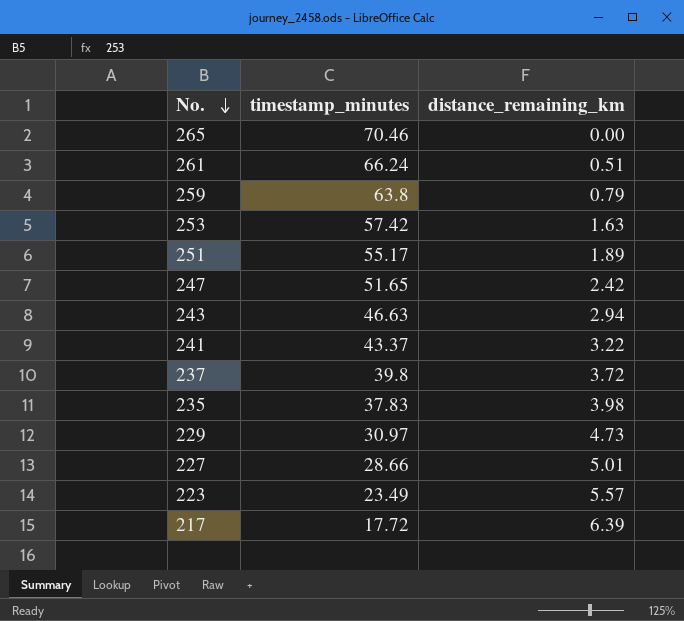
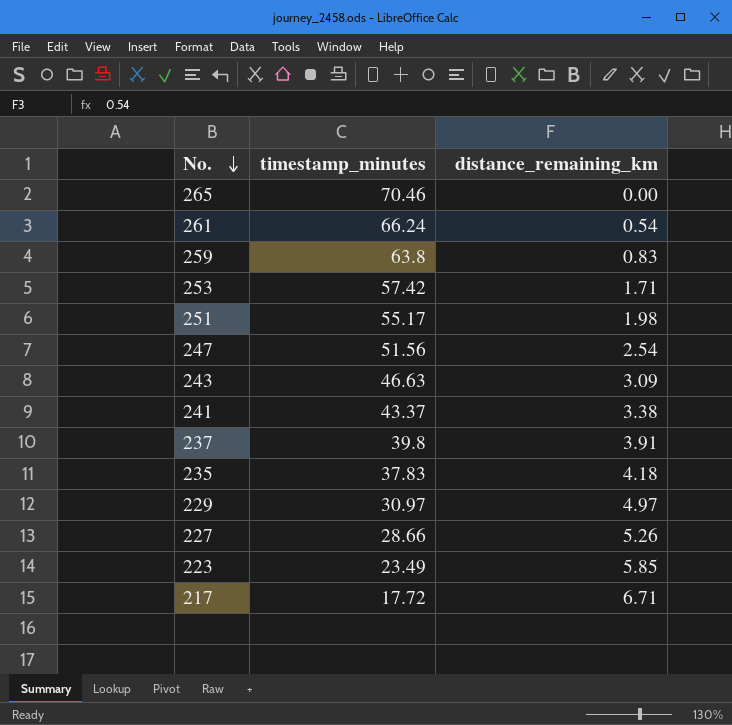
261 | distance_remaining_km: 0.51 -> 0.54
259 | distance_remaining_km: 0.79 -> 0.83
253 | distance_remaining_km: 1.63 -> 1.71
251 | distance_remaining_km: 1.89 -> 1.98
247 | timestamp_minutes: 51.65 -> 51.56
247 | distance_remaining_km: 2.42 -> 2.54
243 | distance_remaining_km: 2.94 -> 3.09
241 | distance_remaining_km: 3.22 -> 3.38
237 | distance_remaining_km: 3.72 -> 3.91
235 | distance_remaining_km: 3.98 -> 4.18
229 | distance_remaining_km: 4.73 -> 4.97
227 | distance_remaining_km: 5.01 -> 5.26
223 | distance_remaining_km: 5.57 -> 5.85
217 | distance_remaining_km: 6.39 -> 6.71

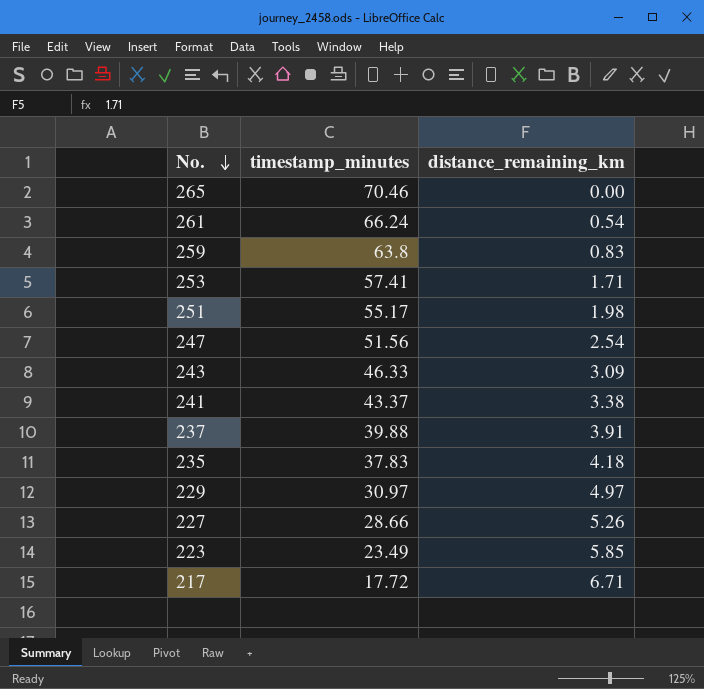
253 | timestamp_minutes: 57.42 -> 57.41
243 | timestamp_minutes: 46.63 -> 46.33
237 | timestamp_minutes: 39.8 -> 39.88

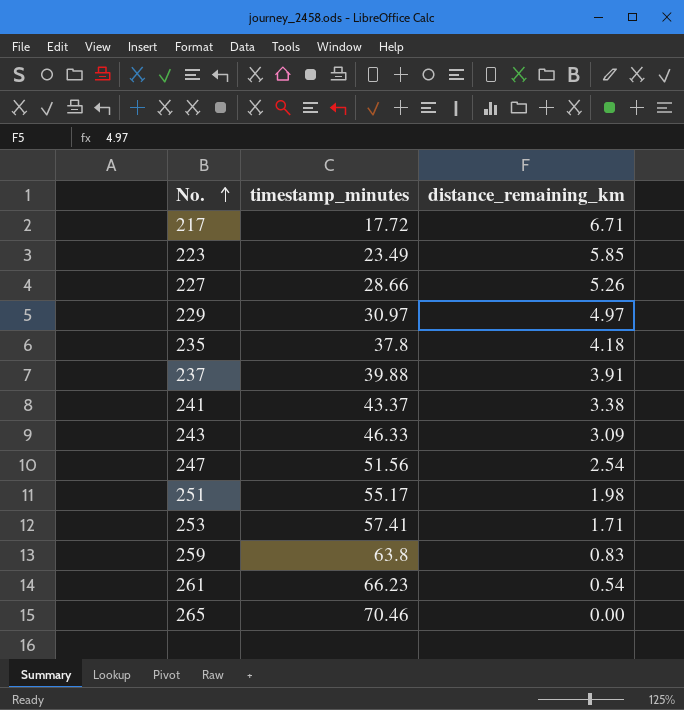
row order: No. descending -> No. ascending
235 | timestamp_minutes: 37.83 -> 37.8
261 | timestamp_minutes: 66.24 -> 66.23

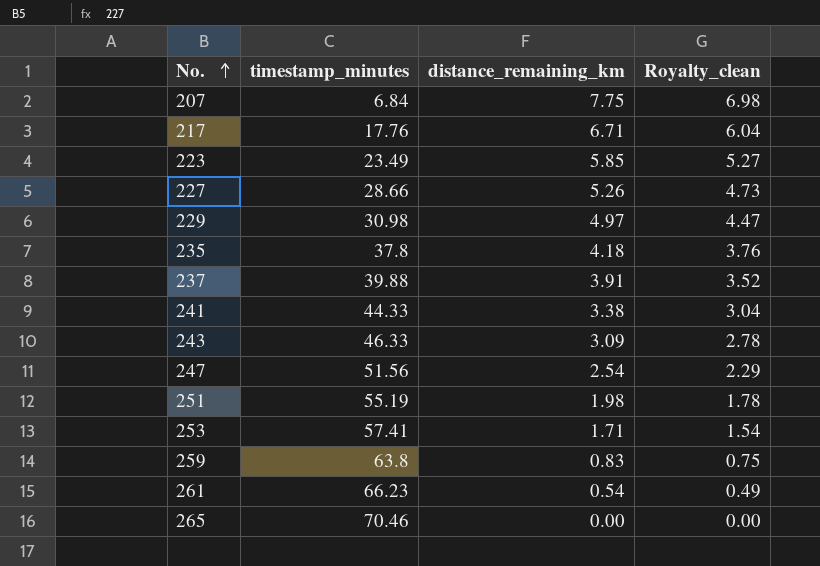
column Royalty_clean | formula: none -> [distance_remaining_km] * 0.9
row 207: none -> 6.84 | 7.75 | 6.98
217 | timestamp_minutes: 17.72 -> 17.76
229 | timestamp_minutes: 30.97 -> 30.98
241 | timestamp_minutes: 43.37 -> 44.33
251 | timestamp_minutes: 55.17 -> 55.19

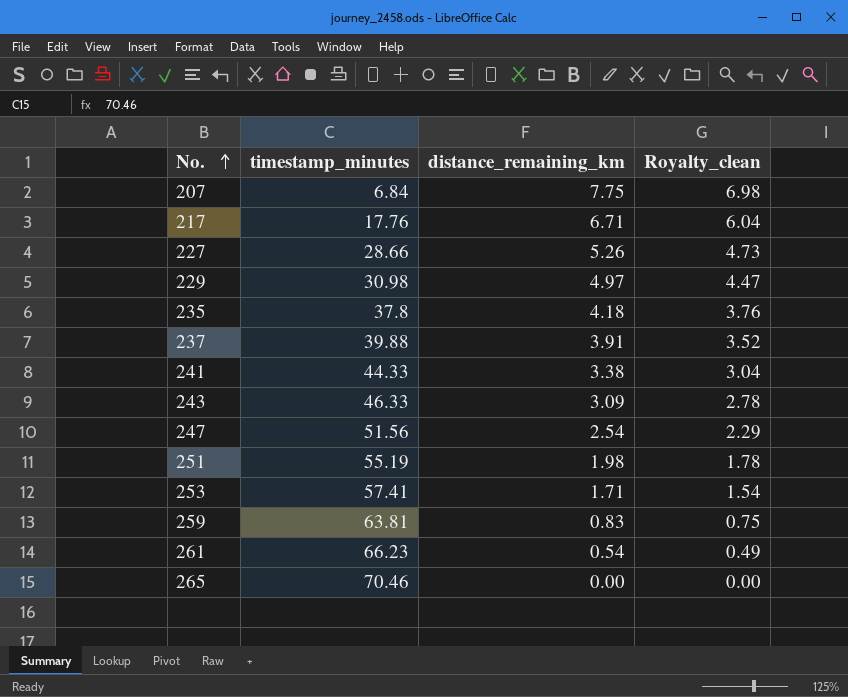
row 223: 23.49 | 5.85 | 5.27 -> none
259 | timestamp_minutes: 63.8 -> 63.81

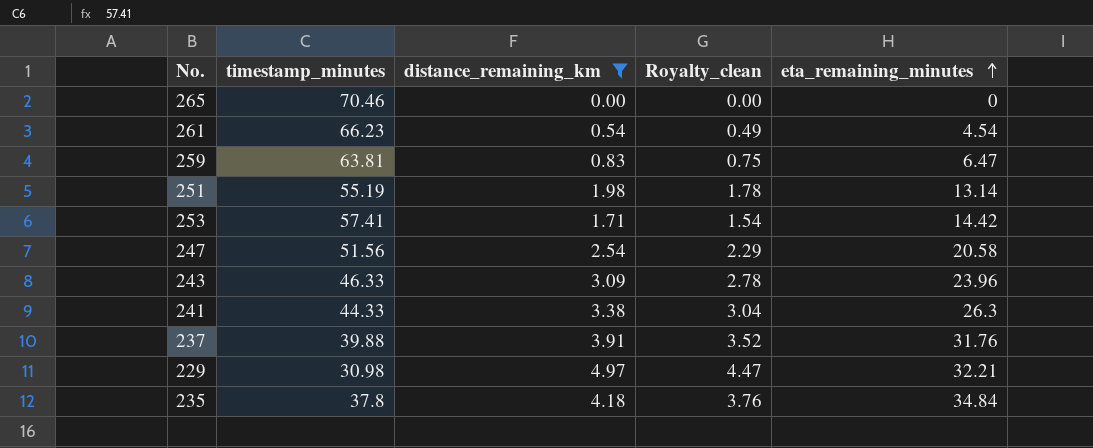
filter: none -> distance_remaining_km <= 4.97
row order: No. ascending -> eta_remaining_minutes ascending
column eta_remaining_minutes | position: none -> 5

